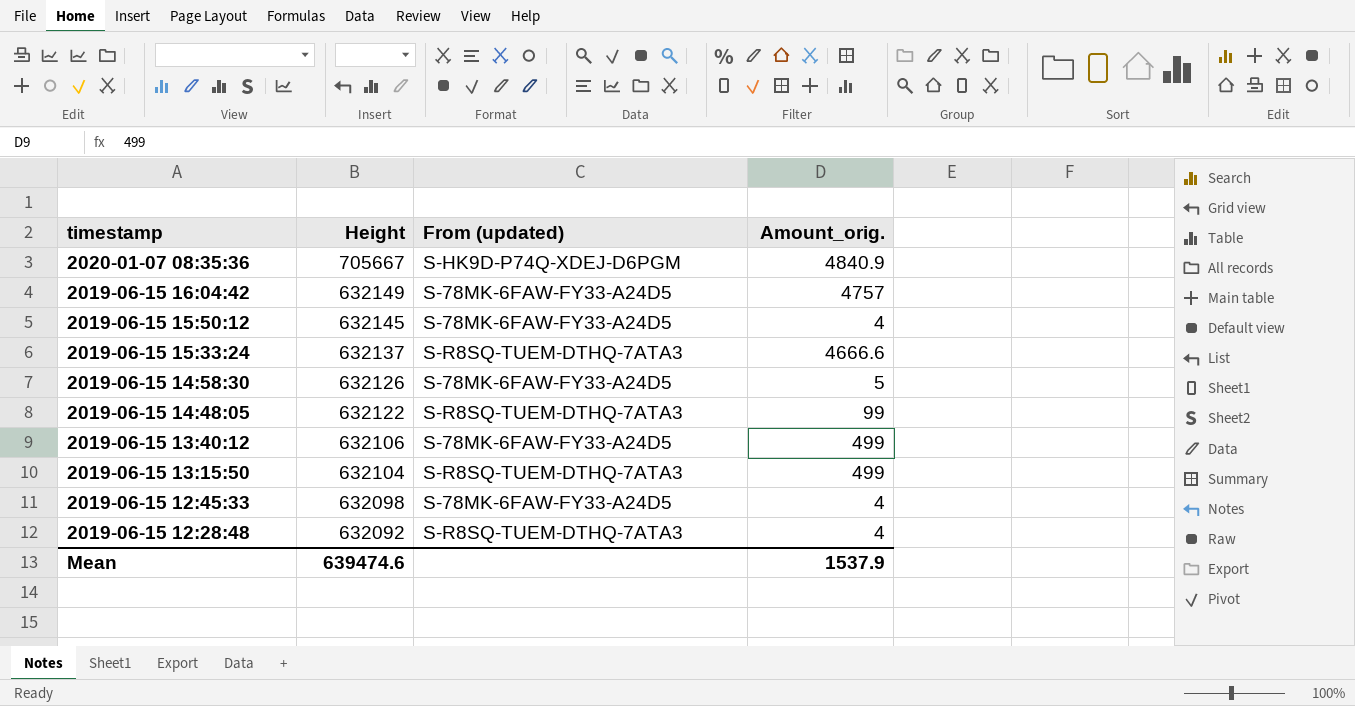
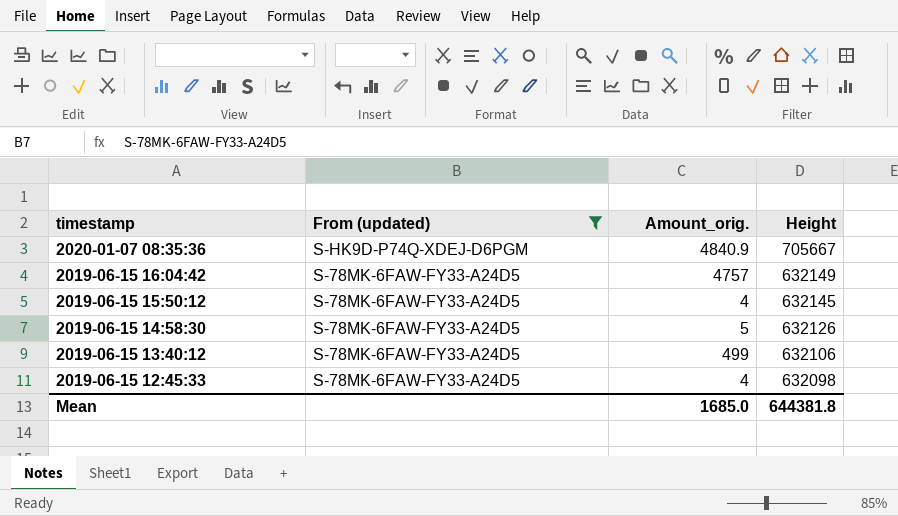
filter: none -> From (updated) != S-R8SQ-TUEM-DTHQ-7ATA3
column Height | position: 2 -> 4
Mean | Amount_orig.: 1537.9 -> 1685.0
Mean | Height: 639474.6 -> 644381.8

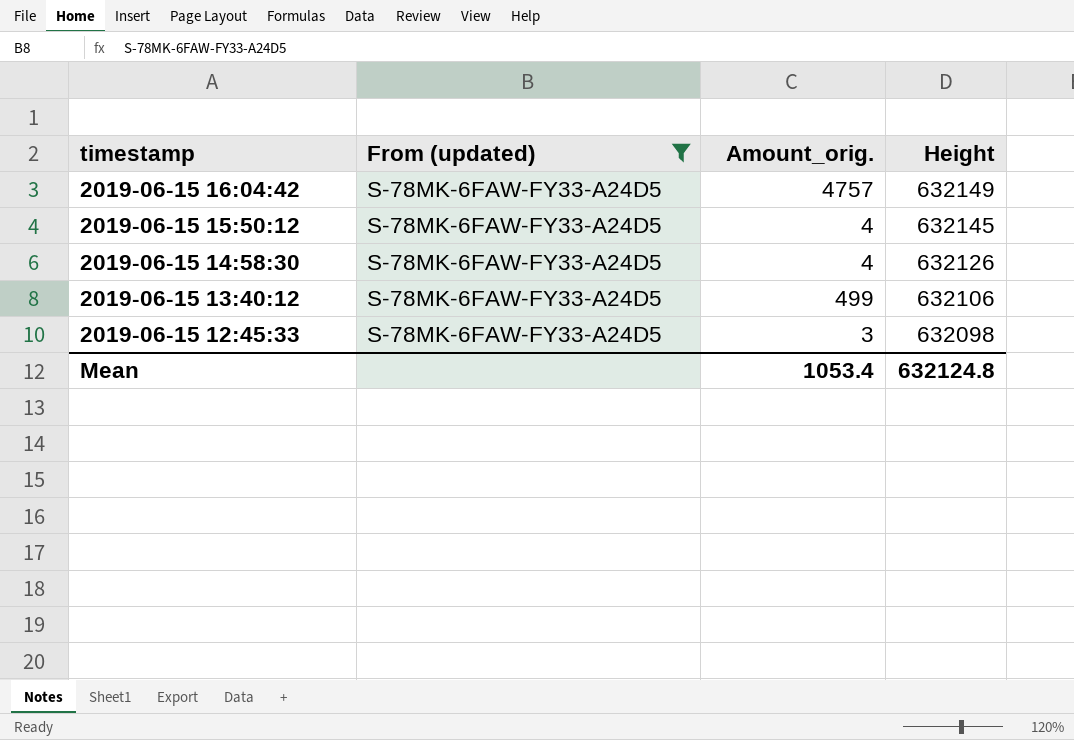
row 2020-01-07 08:35:36: S-HK9D-P74Q-XDEJ-D6PGM | 4840.9 | 705667 -> none
2019-06-15 14:58:30 | Amount_orig.: 5 -> 4
2019-06-15 12:45:33 | Amount_orig.: 4 -> 3
Mean | Amount_orig.: 1685.0 -> 1053.4
Mean | Height: 644381.8 -> 632124.8

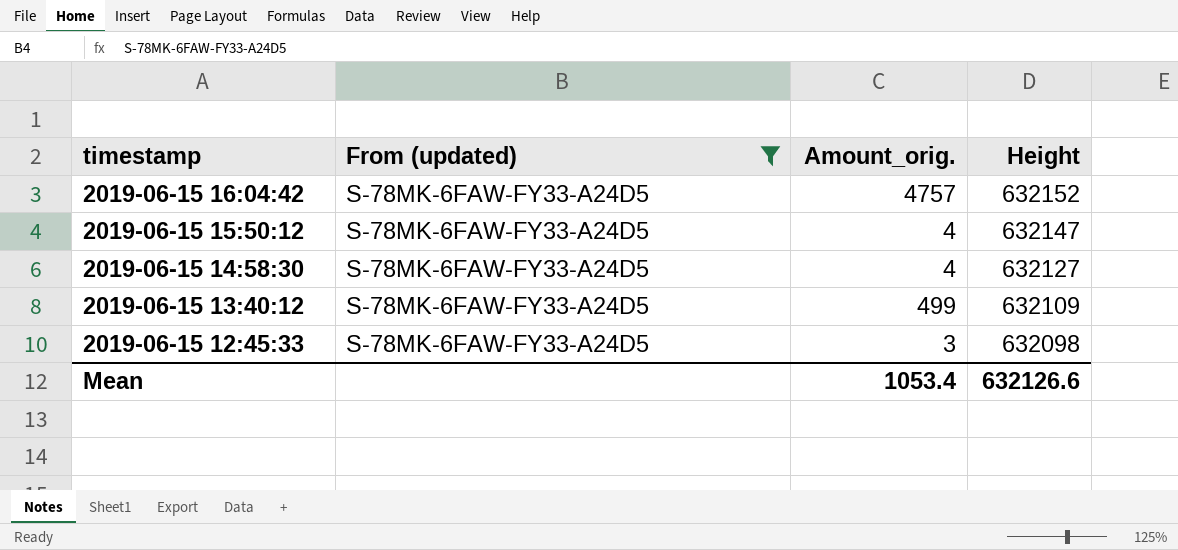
2019-06-15 16:04:42 | Height: 632149 -> 632152
2019-06-15 15:50:12 | Height: 632145 -> 632147
2019-06-15 14:58:30 | Height: 632126 -> 632127
2019-06-15 13:40:12 | Height: 632106 -> 632109
Mean | Height: 632124.8 -> 632126.6

